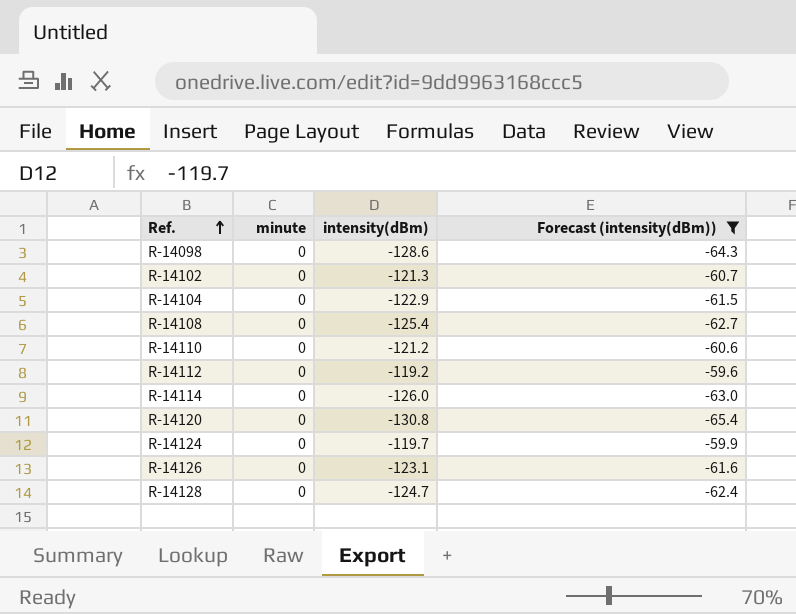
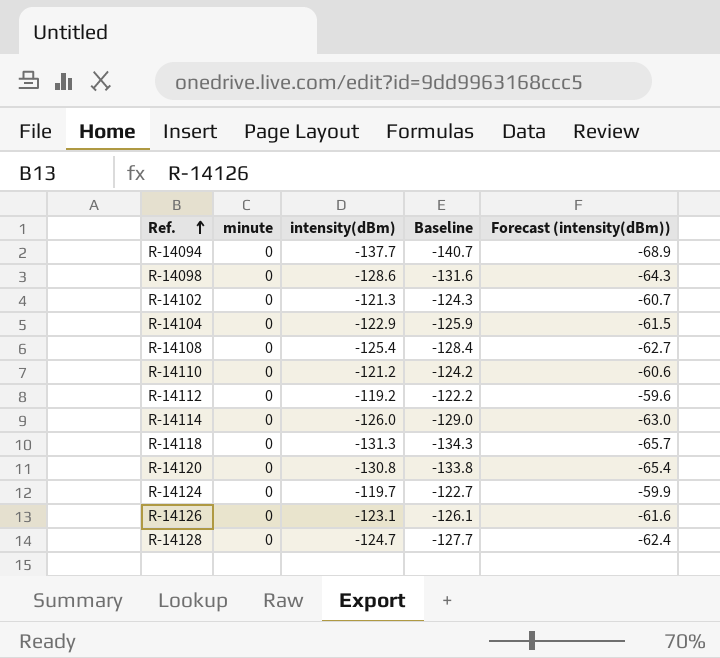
filter: Forecast (intensity(dBm)) >= -65.4 -> none
column Baseline | formula: none -> [intensity(dBm)] - 3

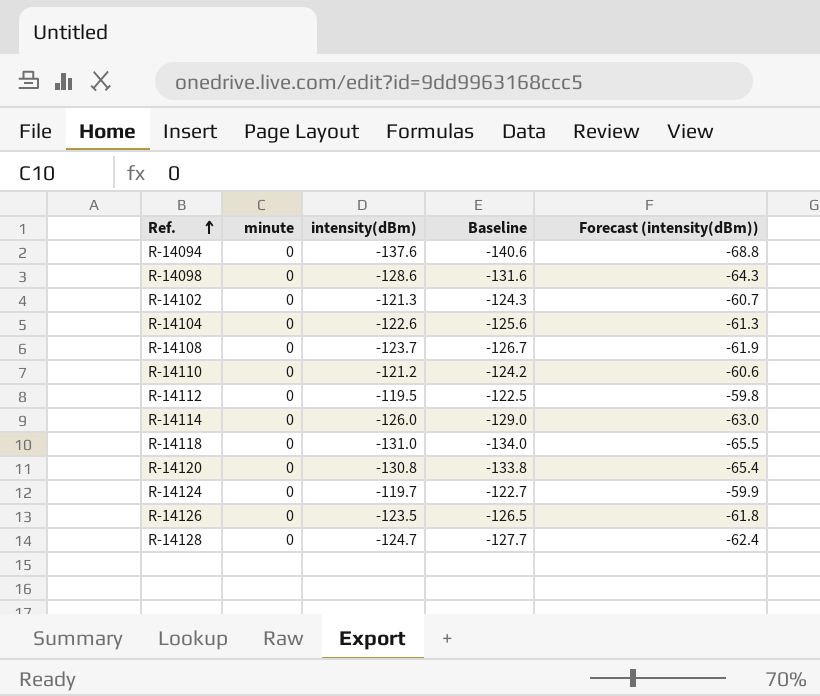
R-14094 | intensity(dBm): -137.7 -> -137.6
R-14094 | Baseline: -140.7 -> -140.6
R-14094 | Forecast (intensity(dBm)): -68.9 -> -68.8
R-14104 | intensity(dBm): -122.9 -> -122.6
R-14104 | Baseline: -125.9 -> -125.6
R-14104 | Forecast (intensity(dBm)): -61.5 -> -61.3
R-14108 | intensity(dBm): -125.4 -> -123.7
R-14108 | Baseline: -128.4 -> -126.7
R-14108 | Forecast (intensity(dBm)): -62.7 -> -61.9
R-14112 | intensity(dBm): -119.2 -> -119.5
R-14112 | Baseline: -122.2 -> -122.5
R-14112 | Forecast (intensity(dBm)): -59.6 -> -59.8
R-14118 | intensity(dBm): -131.3 -> -131.0
R-14118 | Baseline: -134.3 -> -134.0
R-14118 | Forecast (intensity(dBm)): -65.7 -> -65.5
R-14126 | intensity(dBm): -123.1 -> -123.5
R-14126 | Baseline: -126.1 -> -126.5
R-14126 | Forecast (intensity(dBm)): -61.6 -> -61.8

